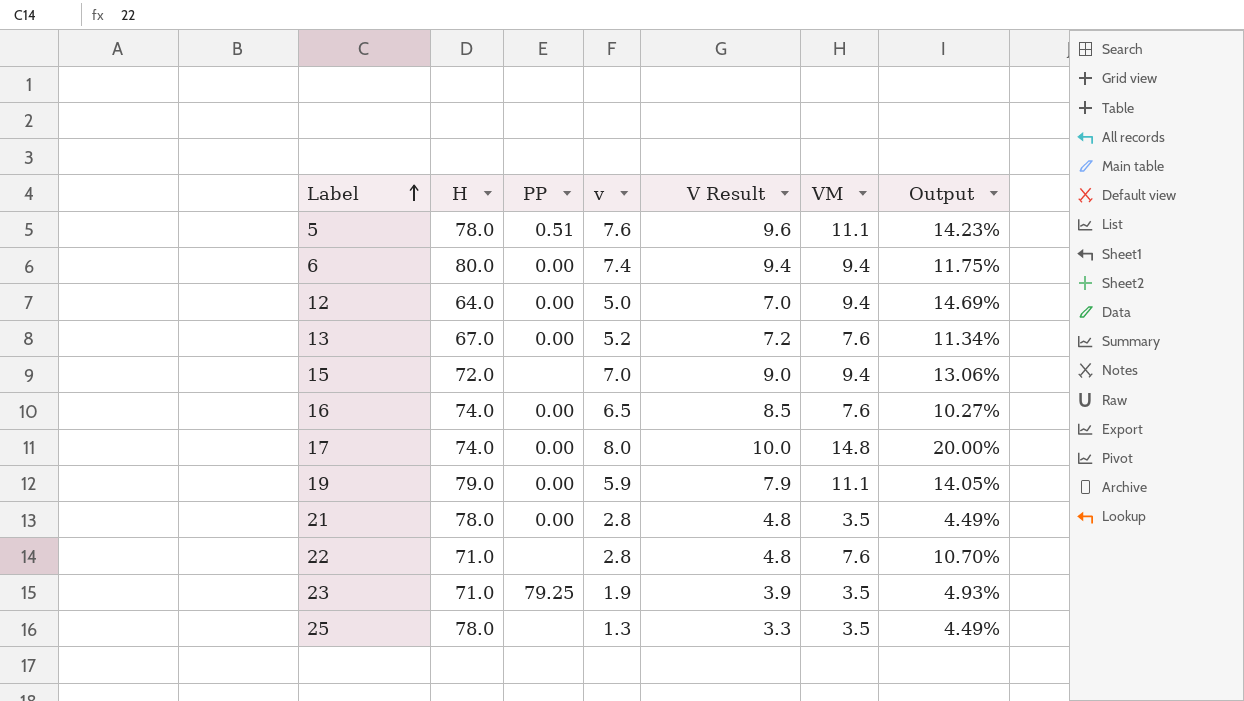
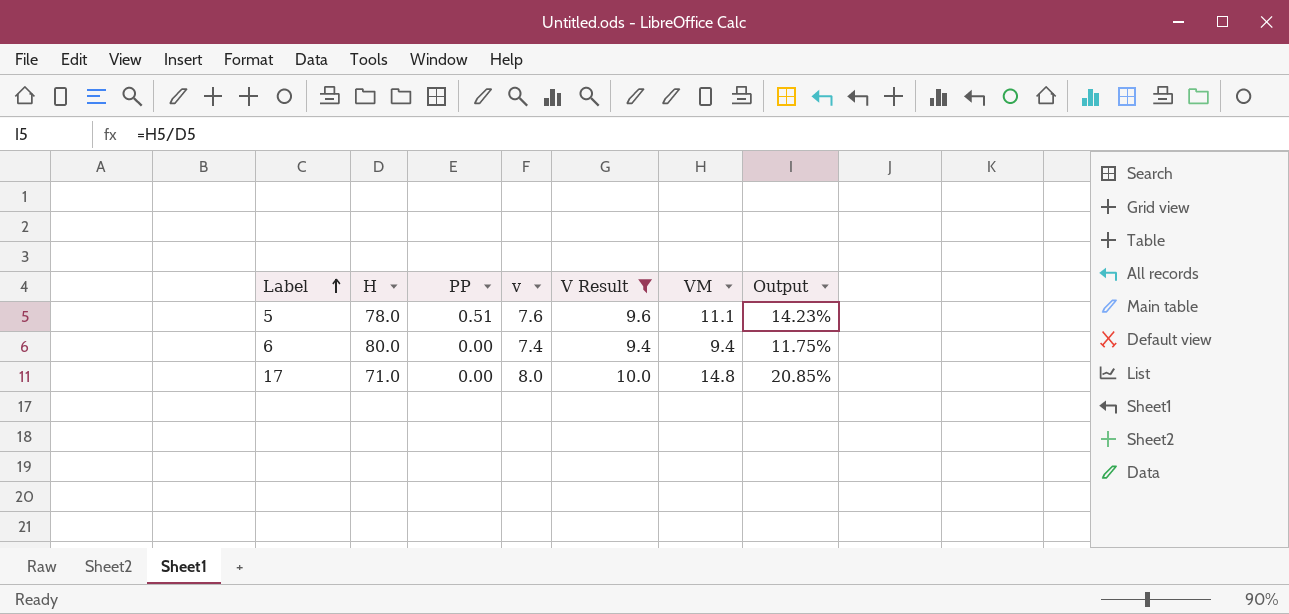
filter: none -> V Result >= 9.4
17 | H: 74.0 -> 71.0
17 | Output: 20.00% -> 20.85%

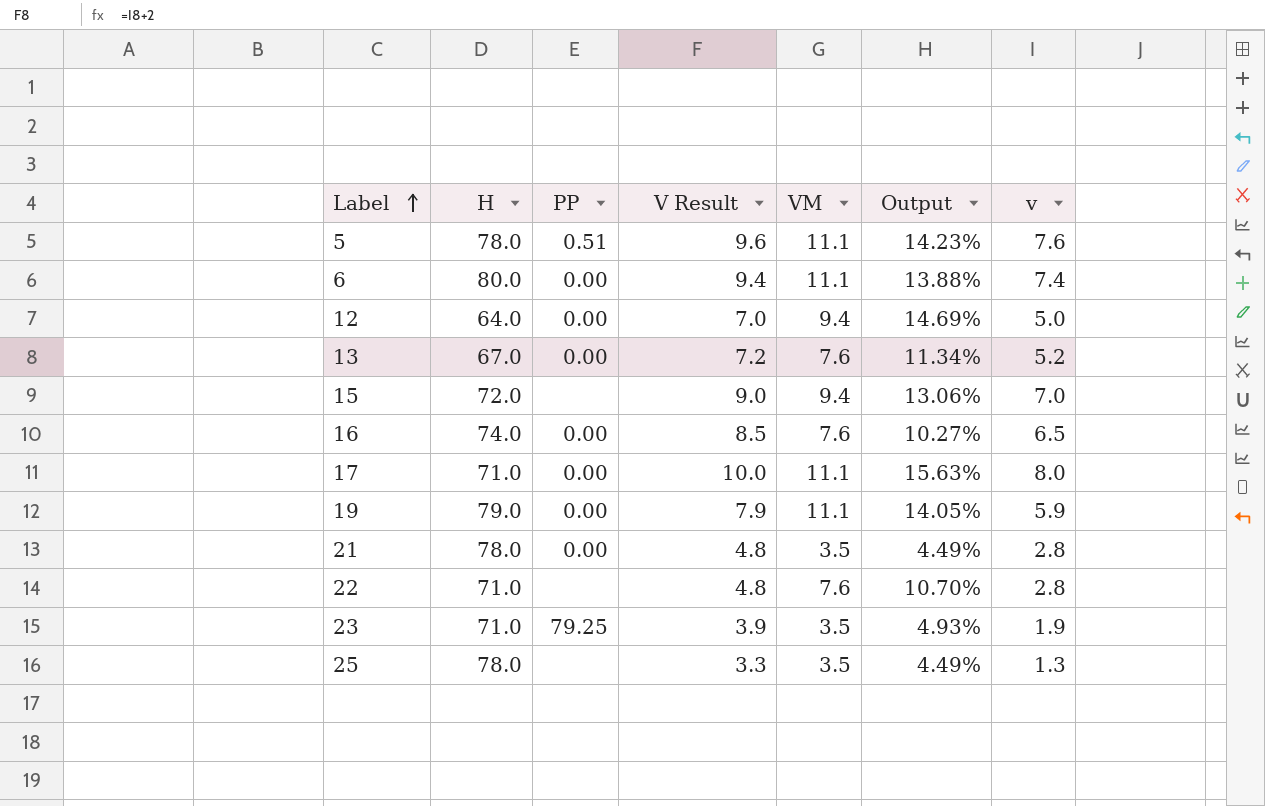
filter: V Result >= 9.4 -> none
column v | position: 4 -> 7
6 | VM: 9.4 -> 11.1
6 | Output: 11.75% -> 13.88%
17 | VM: 14.8 -> 11.1
17 | Output: 20.85% -> 15.63%

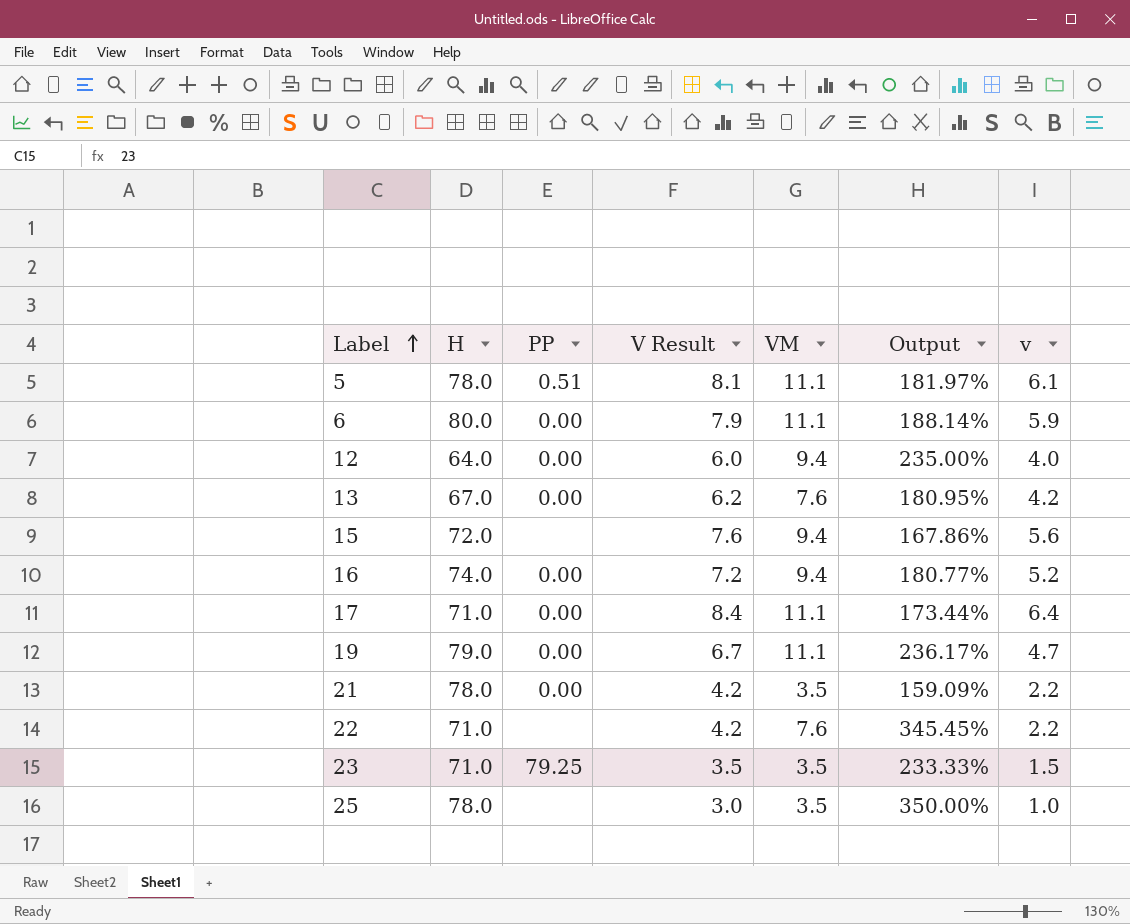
column Output | formula: [VM] / [H] -> [VM] / [v]
5 | V Result: 9.6 -> 8.1
5 | v: 7.6 -> 6.1
6 | V Result: 9.4 -> 7.9
6 | v: 7.4 -> 5.9
12 | V Result: 7.0 -> 6.0
12 | v: 5.0 -> 4.0
13 | V Result: 7.2 -> 6.2
13 | v: 5.2 -> 4.2
15 | V Result: 9.0 -> 7.6
15 | v: 7.0 -> 5.6
16 | V Result: 8.5 -> 7.2
16 | VM: 7.6 -> 9.4
16 | v: 6.5 -> 5.2
17 | V Result: 10.0 -> 8.4
17 | v: 8.0 -> 6.4
19 | V Result: 7.9 -> 6.7
19 | v: 5.9 -> 4.7
21 | V Result: 4.8 -> 4.2
21 | v: 2.8 -> 2.2
22 | V Result: 4.8 -> 4.2
22 | v: 2.8 -> 2.2
23 | V Result: 3.9 -> 3.5
23 | v: 1.9 -> 1.5
25 | V Result: 3.3 -> 3.0
25 | v: 1.3 -> 1.0

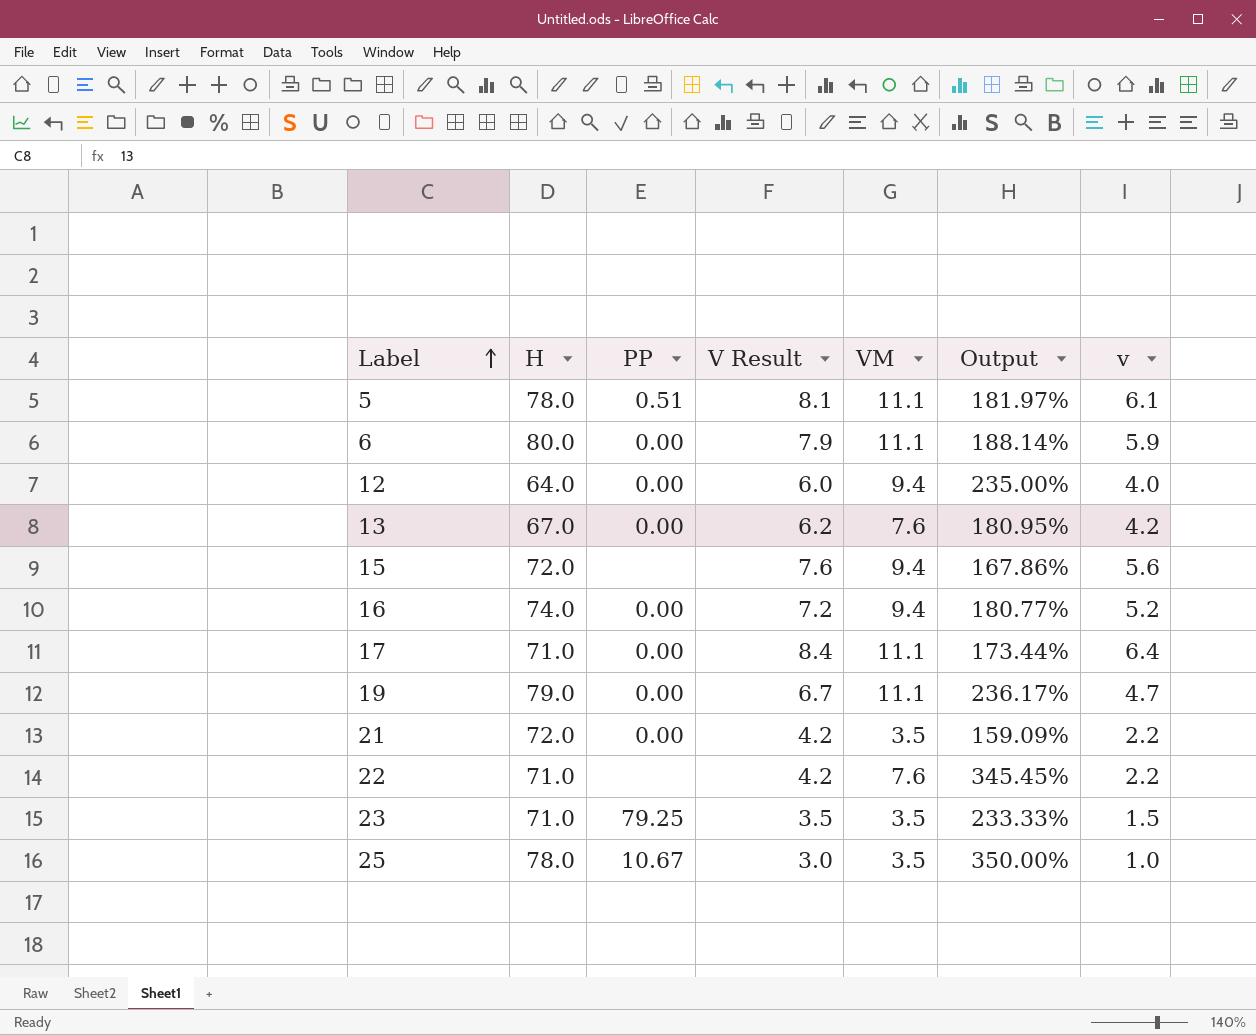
21 | H: 78.0 -> 72.0
25 | PP: none -> 10.67

